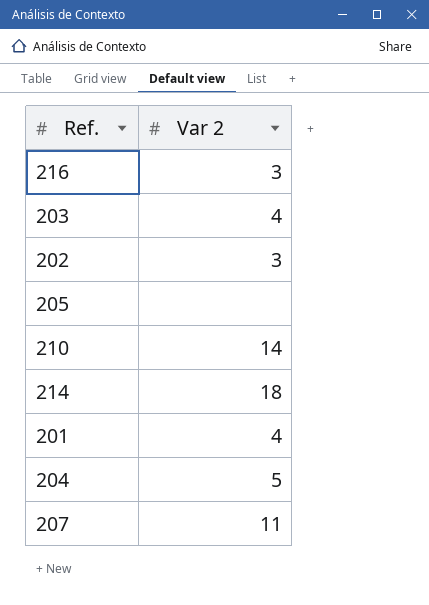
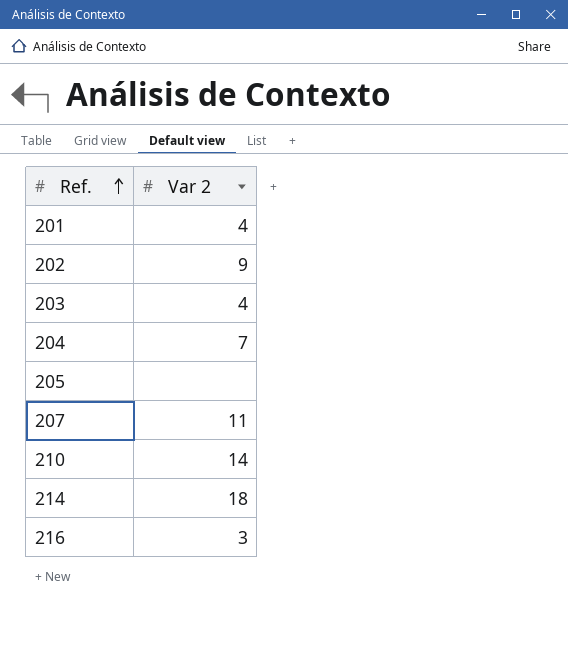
row order: none -> Ref. ascending
202 | Var 2: 3 -> 9
204 | Var 2: 5 -> 7

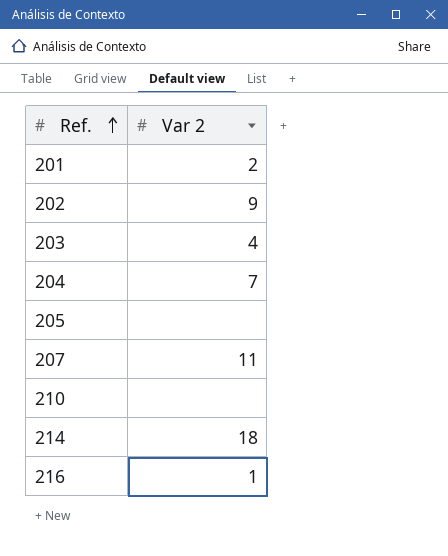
201 | Var 2: 4 -> 2
210 | Var 2: 14 -> none
216 | Var 2: 3 -> 1

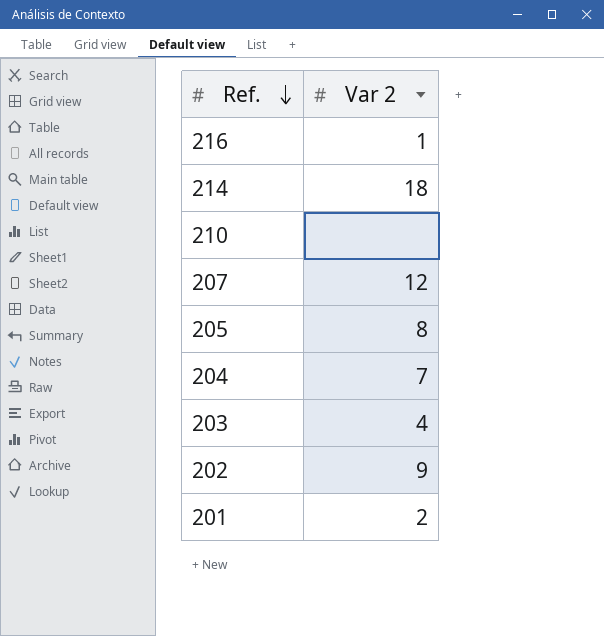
row order: Ref. ascending -> Ref. descending
207 | Var 2: 11 -> 12
205 | Var 2: none -> 8

